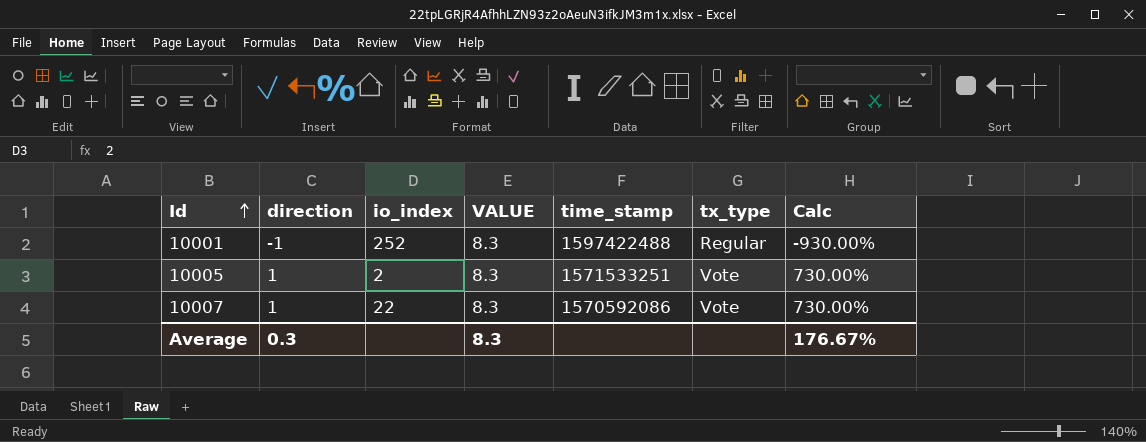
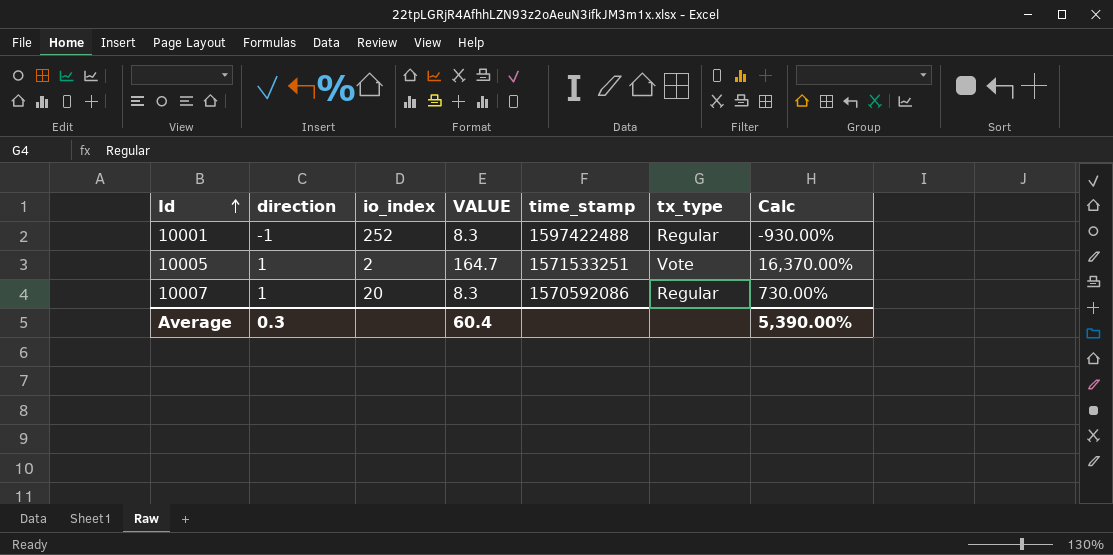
10005 | VALUE: 8.3 -> 164.7
10005 | Calc: 730.00% -> 16,370.00%
10007 | io_index: 22 -> 20
10007 | tx_type: Vote -> Regular
Average | VALUE: 8.3 -> 60.4
Average | Calc: 176.67% -> 5,390.00%

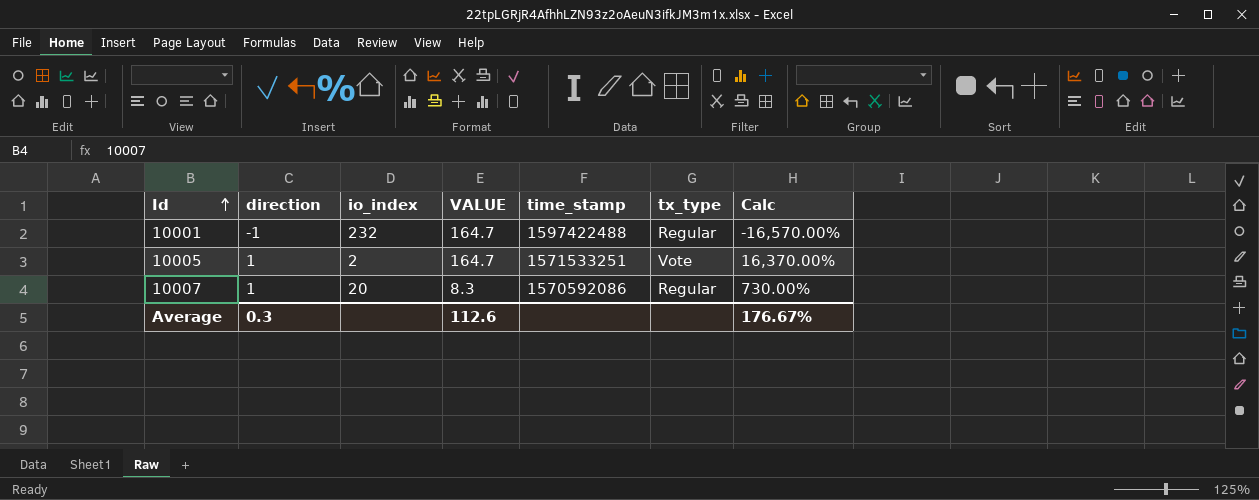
10001 | io_index: 252 -> 232
10001 | VALUE: 8.3 -> 164.7
10001 | Calc: -930.00% -> -16,570.00%
Average | VALUE: 60.4 -> 112.6
Average | Calc: 5,390.00% -> 176.67%

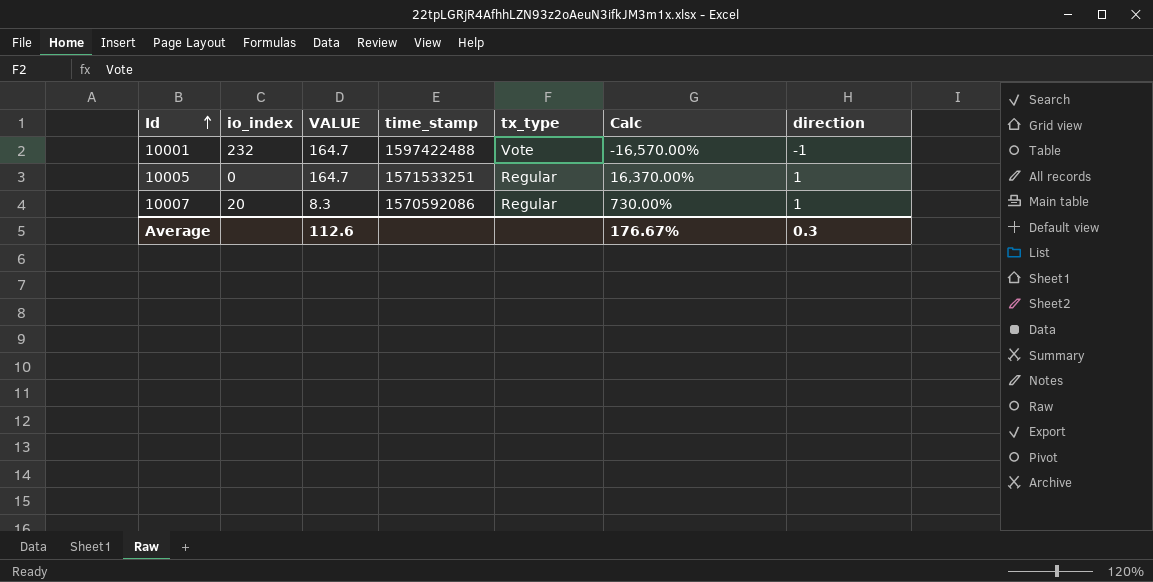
column direction | position: 2 -> 7
10001 | tx_type: Regular -> Vote
10005 | io_index: 2 -> 0
10005 | tx_type: Vote -> Regular

